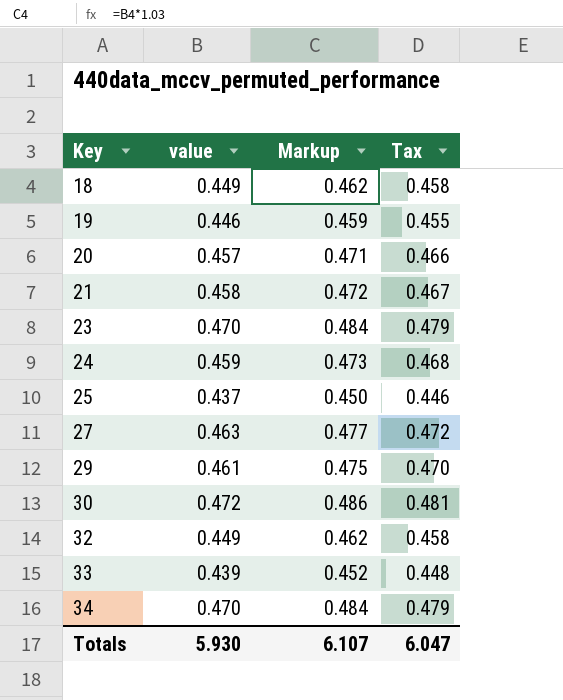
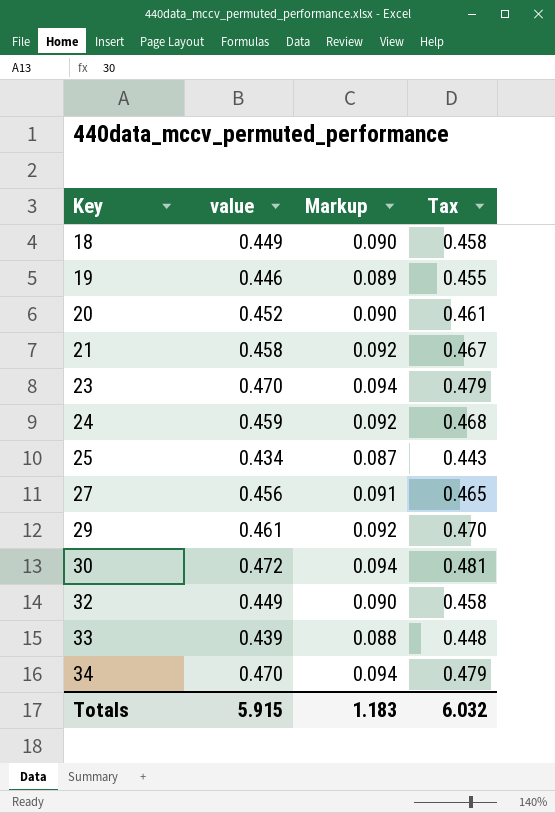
column Markup | formula: [value] * 1.03 -> [value] * 0.2
20 | value: 0.457 -> 0.452
20 | Tax: 0.466 -> 0.461
25 | value: 0.437 -> 0.434
25 | Tax: 0.446 -> 0.443
27 | value: 0.463 -> 0.456
27 | Tax: 0.472 -> 0.465
Totals | value: 5.930 -> 5.915
Totals | Markup: 6.107 -> 1.183
Totals | Tax: 6.047 -> 6.032

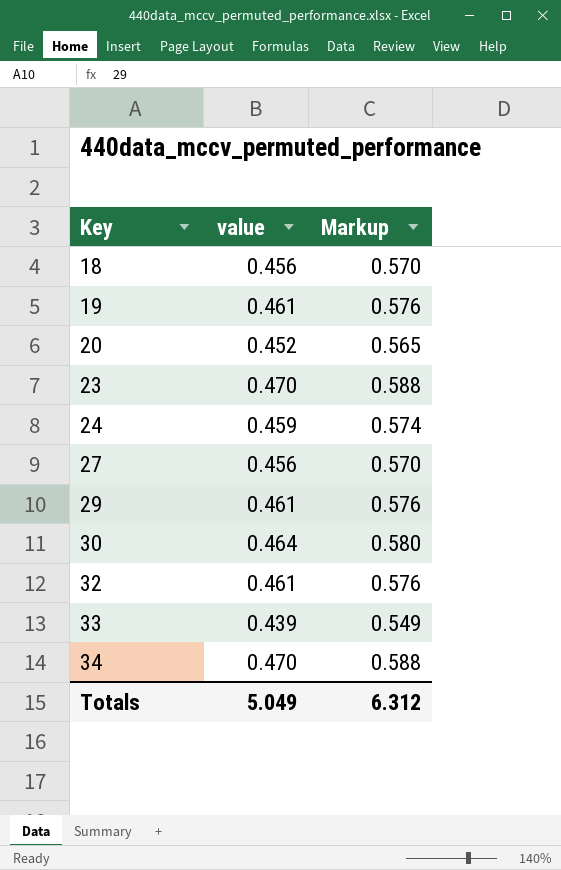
column Tax | formula: [value] * 1.02 -> none
column Markup | formula: [value] * 0.2 -> [value] * 1.25
row 21: 0.458 | 0.092 | 0.467 -> none
row 25: 0.434 | 0.087 | 0.443 -> none
18 | value: 0.449 -> 0.456
19 | value: 0.446 -> 0.461
30 | value: 0.472 -> 0.464
32 | value: 0.449 -> 0.461
Totals | value: 5.915 -> 5.049
Totals | Markup: 1.183 -> 6.312

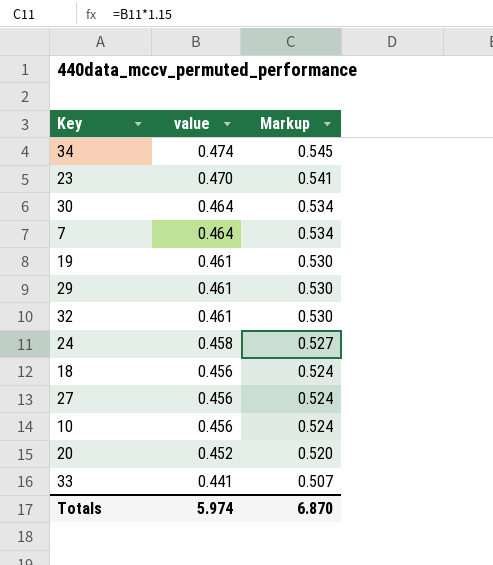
row order: Key ascending -> value descending
column Markup | formula: [value] * 1.25 -> [value] * 1.15
34 | value: 0.470 -> 0.474
row 7: none -> 0.464 | 0.534
24 | value: 0.459 -> 0.458
row 10: none -> 0.456 | 0.524
33 | value: 0.439 -> 0.441
Totals | value: 5.049 -> 5.974
Totals | Markup: 6.312 -> 6.870

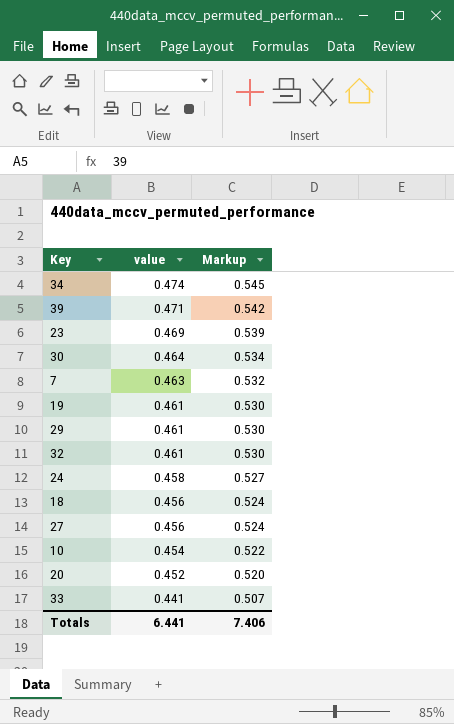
row 39: none -> 0.471 | 0.542
23 | value: 0.470 -> 0.469
23 | Markup: 0.541 -> 0.539
7 | value: 0.464 -> 0.463
7 | Markup: 0.534 -> 0.532
10 | value: 0.456 -> 0.454
10 | Markup: 0.524 -> 0.522
Totals | value: 5.974 -> 6.441
Totals | Markup: 6.870 -> 7.406

